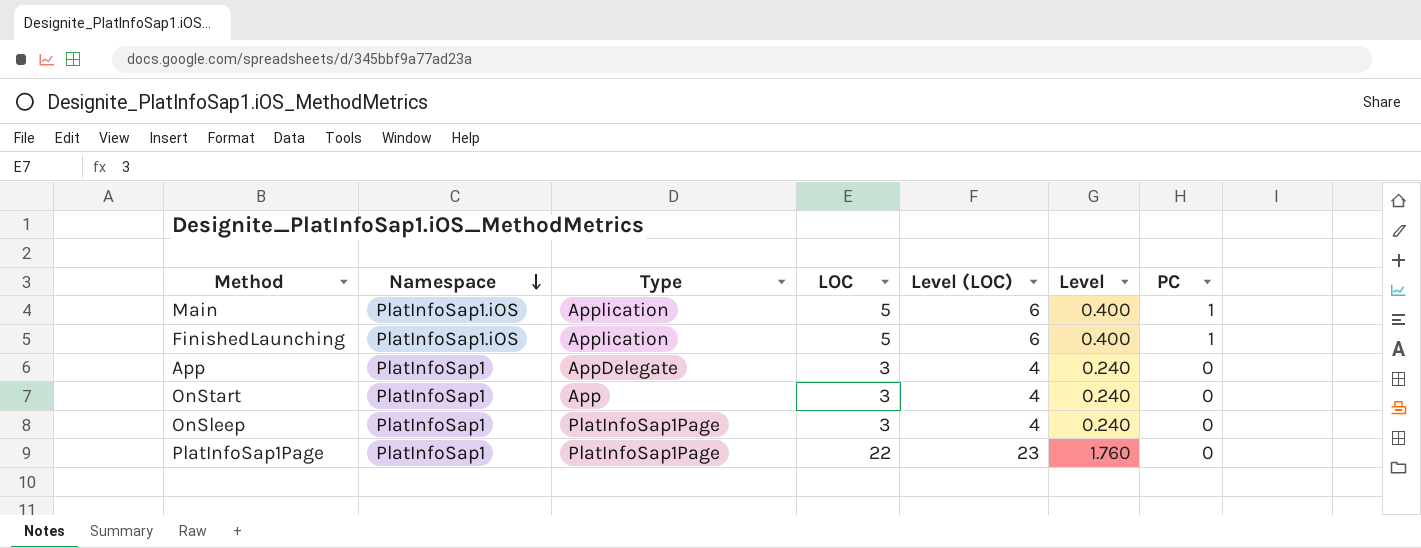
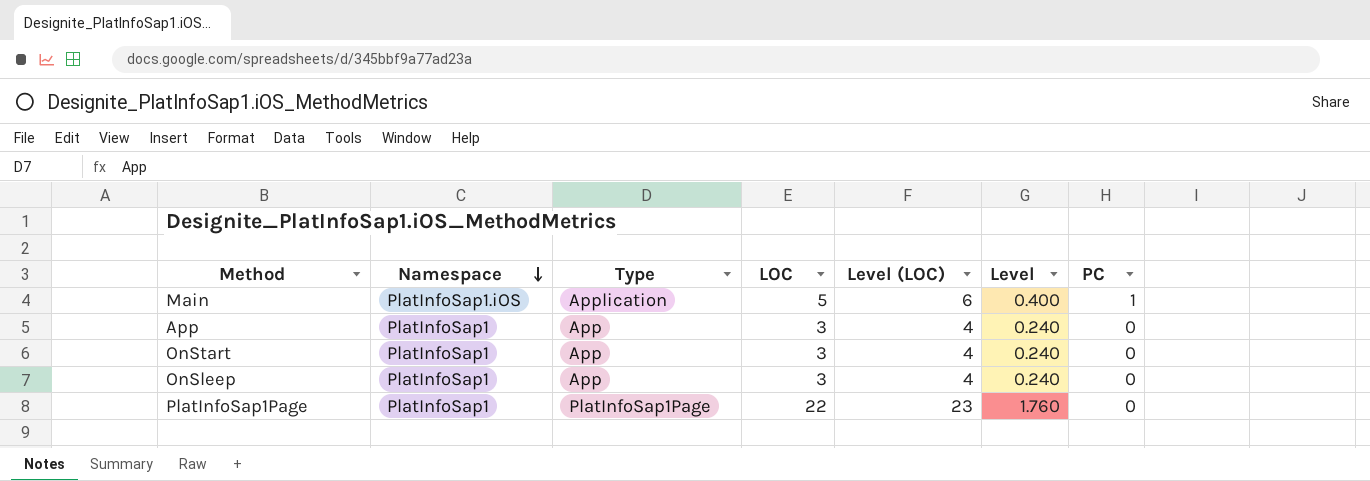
row FinishedLaunching: PlatInfoSap1.iOS | Application | 5 | 6 | 0.400 | 1 -> none
App | Type: AppDelegate -> App
OnSleep | Type: PlatInfoSap1Page -> App

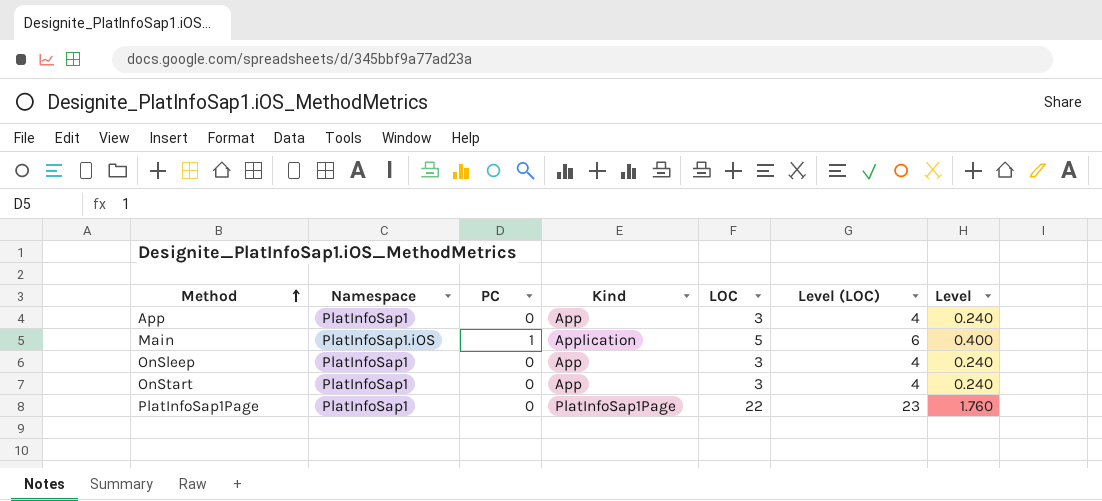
row order: Namespace descending -> Method ascending
column PC | position: 7 -> 3
column name: Type -> Kind

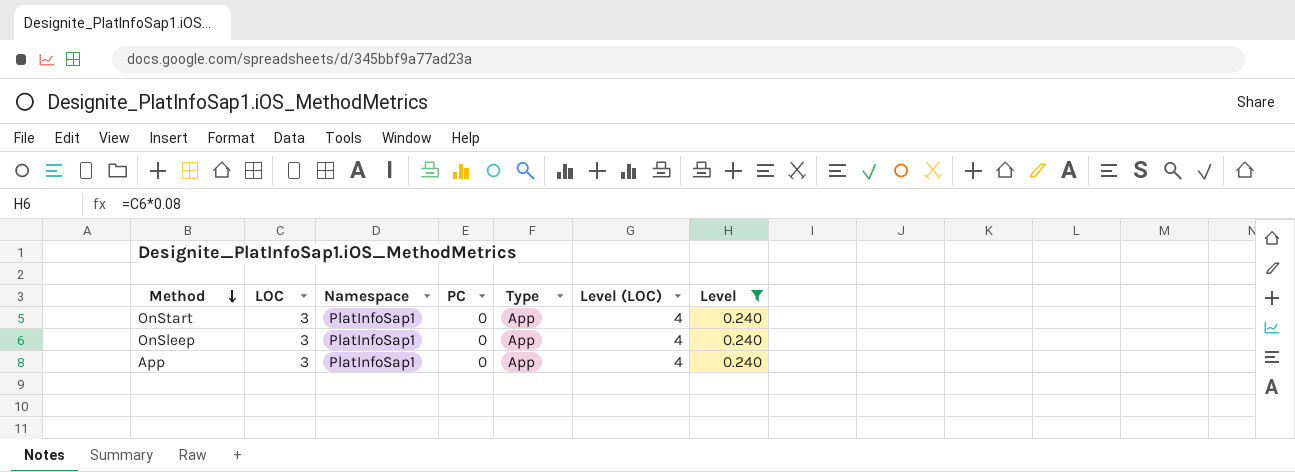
filter: none -> Level = 0.240
row order: Method ascending -> Method descending
column LOC | position: 5 -> 2
column name: Kind -> Type

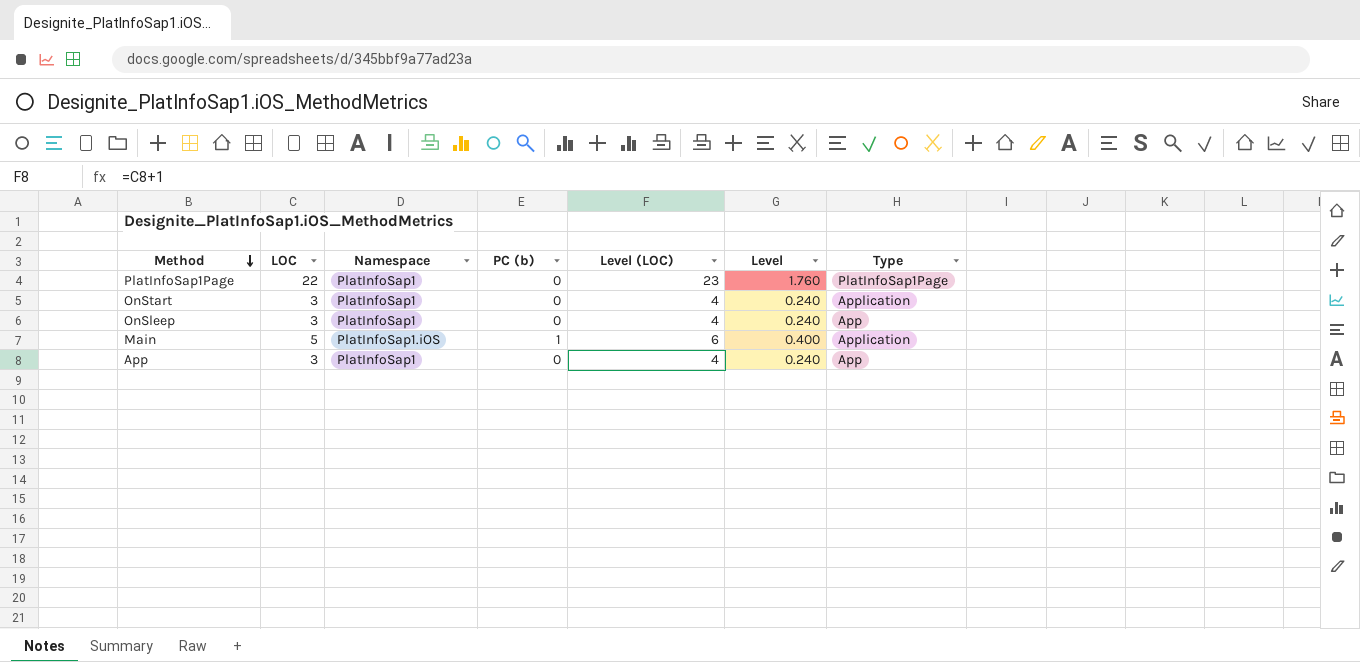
filter: Level = 0.240 -> none
column name: PC -> PC (b)
column Type | position: 5 -> 7
OnStart | Type: App -> Application

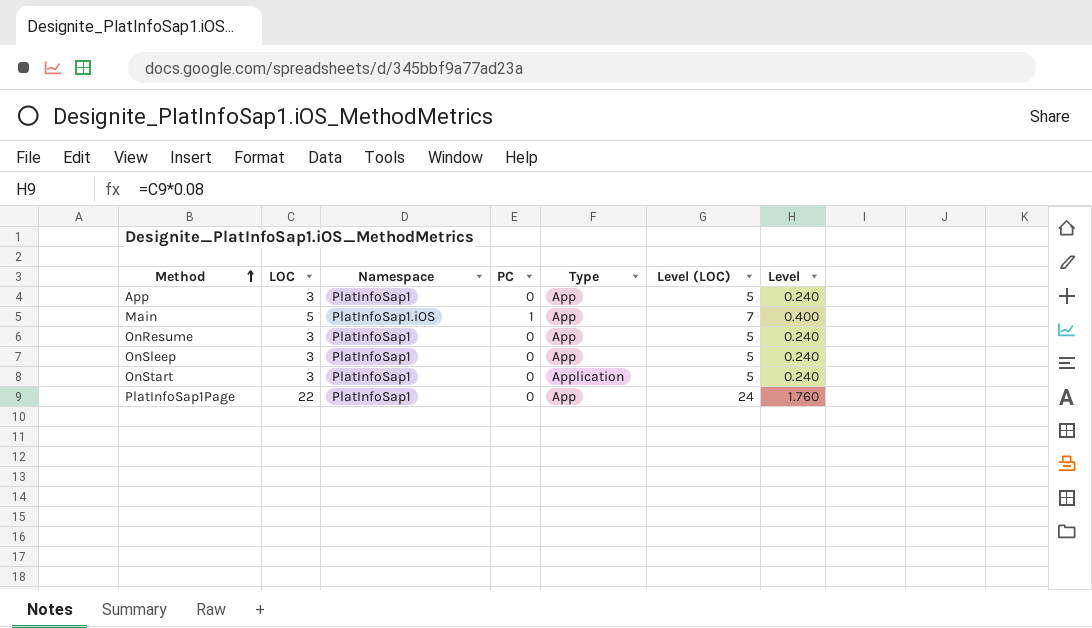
row order: Method descending -> Method ascending
column name: PC (b) -> PC
column Type | position: 7 -> 5
column Level (LOC) | formula: [LOC] + 1 -> [LOC] + 2
Main | Type: Application -> App
row OnResume: none -> 3 | PlatInfoSap1 | 0 | App | 5 | 0.240
PlatInfoSap1Page | Type: PlatInfoSap1Page -> App

